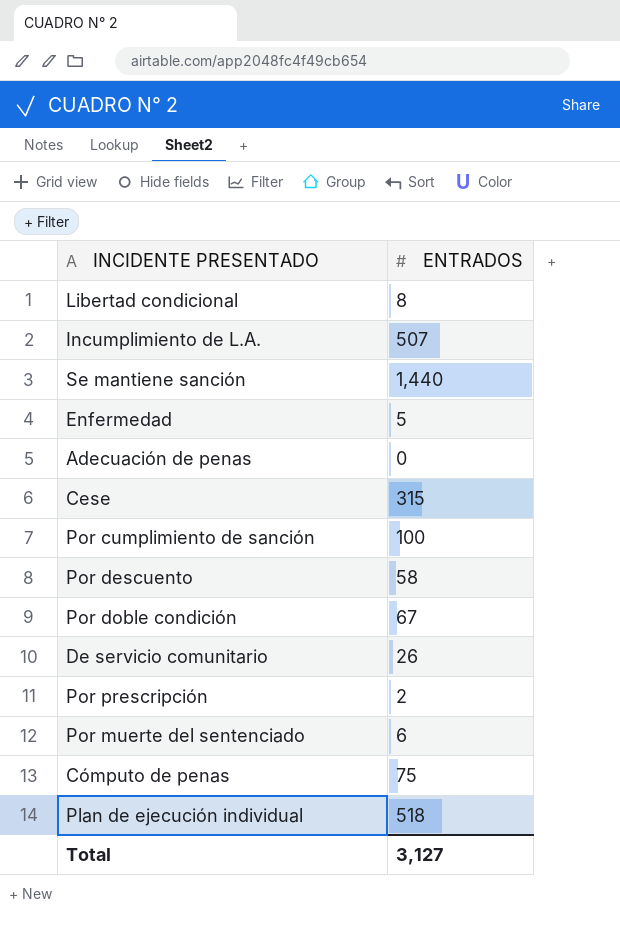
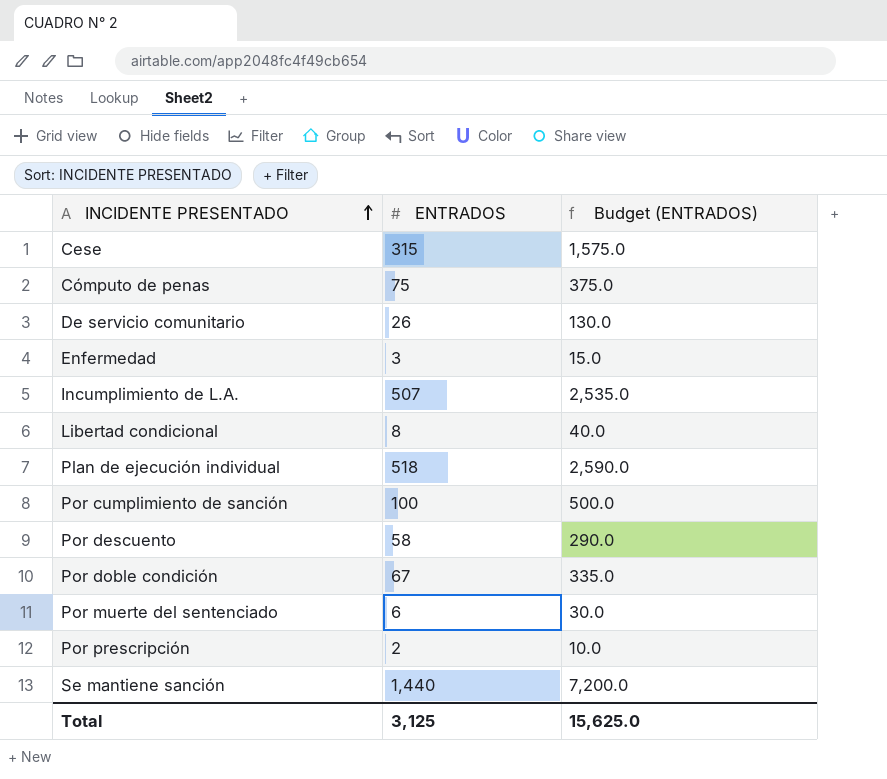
row order: none -> INCIDENTE PRESENTADO ascending
column Budget (ENTRADOS) | formula: none -> [ENTRADOS] * 5
row Adecuación de penas: 0 -> none
Enfermedad | ENTRADOS: 5 -> 3
Total | ENTRADOS: 3,127 -> 3,125

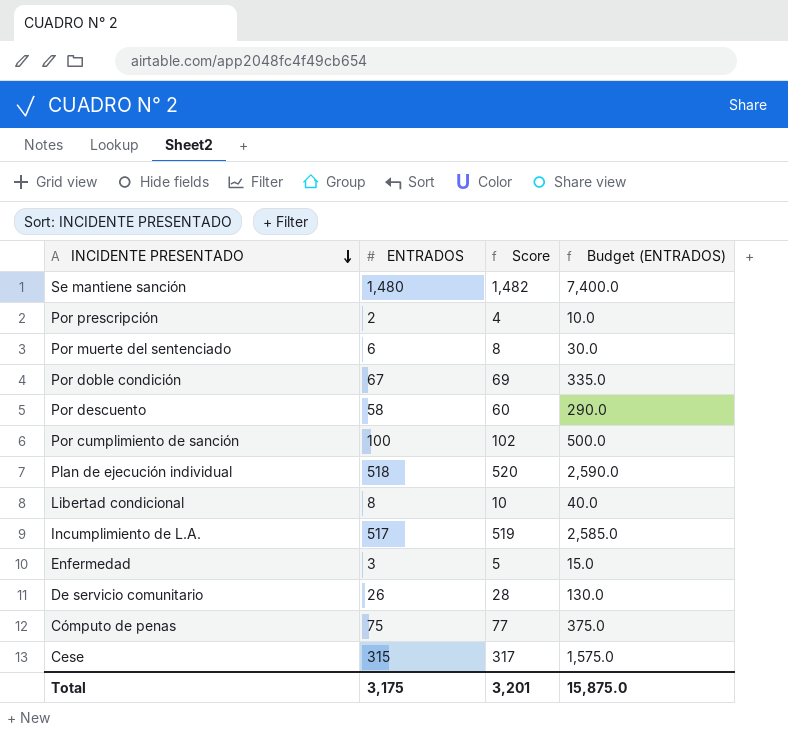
row order: INCIDENTE PRESENTADO ascending -> INCIDENTE PRESENTADO descending
column Score | formula: none -> [ENTRADOS] + 2
Se mantiene sanción | ENTRADOS: 1,440 -> 1,480
Se mantiene sanción | Budget (ENTRADOS): 7,200.0 -> 7,400.0
Incumplimiento de L.A. | ENTRADOS: 507 -> 517
Incumplimiento de L.A. | Budget (ENTRADOS): 2,535.0 -> 2,585.0
Total | ENTRADOS: 3,125 -> 3,175
Total | Budget (ENTRADOS): 15,625.0 -> 15,875.0

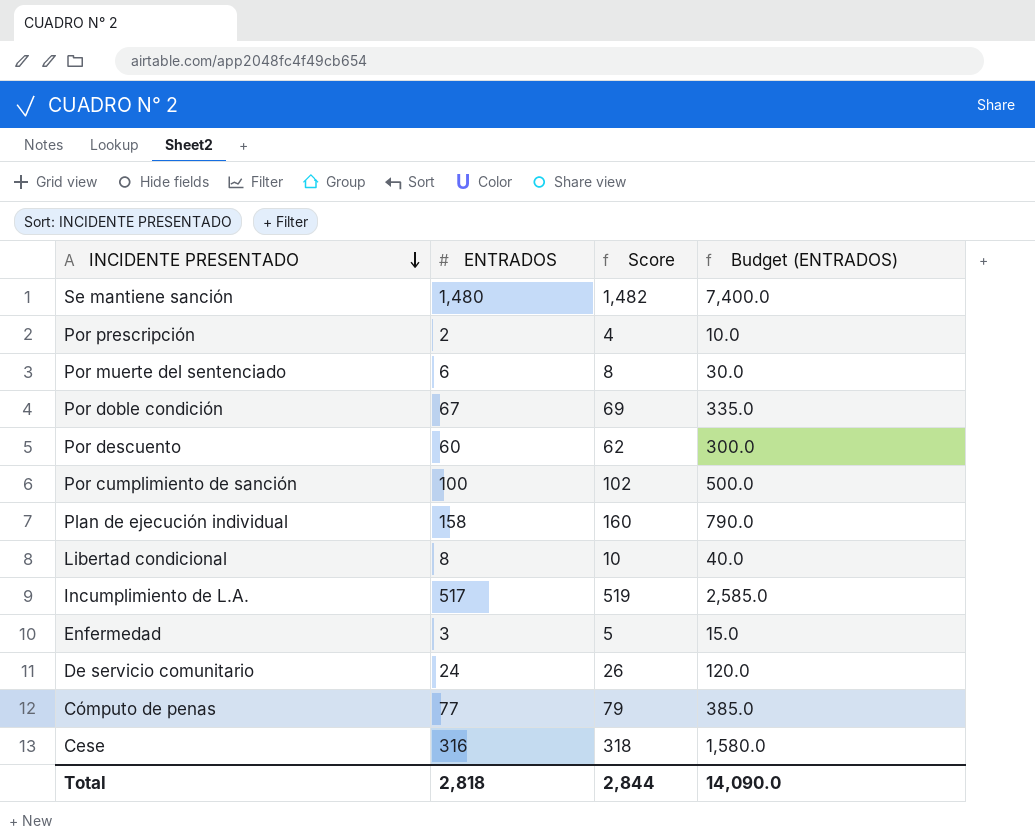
Por descuento | ENTRADOS: 58 -> 60
Por descuento | Score: 60 -> 62
Por descuento | Budget (ENTRADOS): 290.0 -> 300.0
Plan de ejecución individual | ENTRADOS: 518 -> 158
Plan de ejecución individual | Score: 520 -> 160
Plan de ejecución individual | Budget (ENTRADOS): 2,590.0 -> 790.0
De servicio comunitario | ENTRADOS: 26 -> 24
De servicio comunitario | Score: 28 -> 26
De servicio comunitario | Budget (ENTRADOS): 130.0 -> 120.0
Cómputo de penas | ENTRADOS: 75 -> 77
Cómputo de penas | Score: 77 -> 79
Cómputo de penas | Budget (ENTRADOS): 375.0 -> 385.0
Cese | ENTRADOS: 315 -> 316
Cese | Score: 317 -> 318
Cese | Budget (ENTRADOS): 1,575.0 -> 1,580.0
Total | ENTRADOS: 3,175 -> 2,818
Total | Score: 3,201 -> 2,844
Total | Budget (ENTRADOS): 15,875.0 -> 14,090.0

